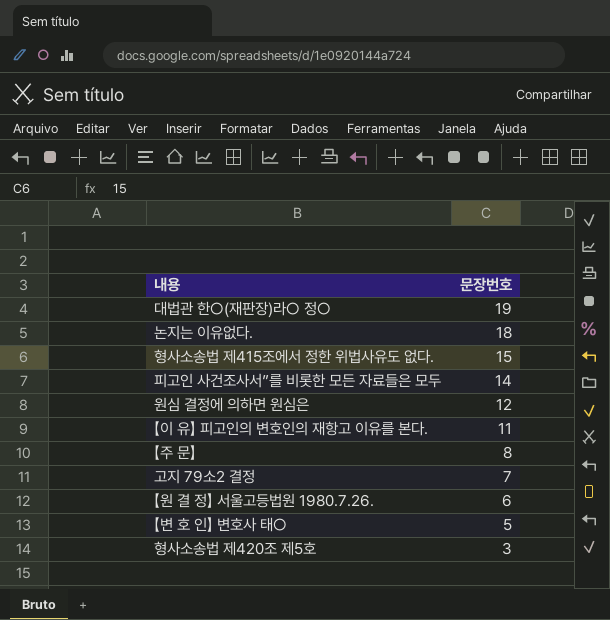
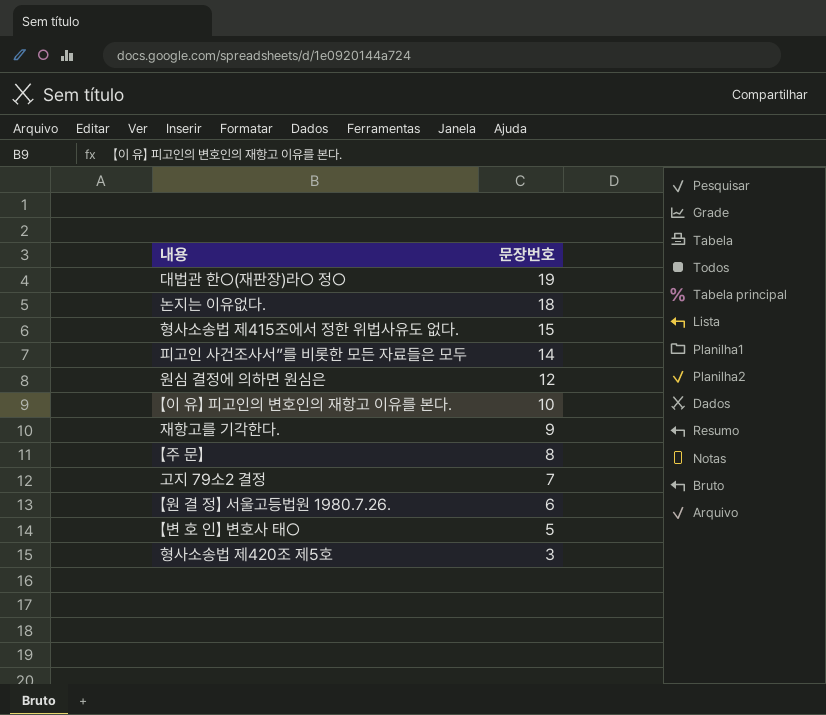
【이 유】 피고인의 변호인의 재항고 이유를 본다. | 문장번호: 11 -> 10
row 재항고를 기각한다.: none -> 9

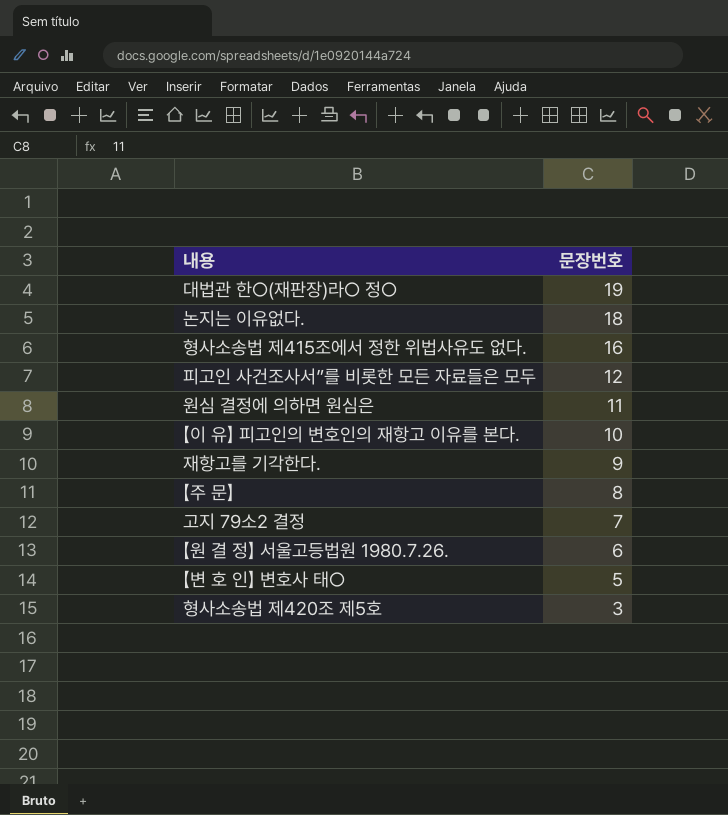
형사소송법 제415조에서 정한 위법사유도 없다. | 문장번호: 15 -> 16
피고인 사건조사서”를 비롯한 모든 자료들은 모두 | 문장번호: 14 -> 12
원심 결정에 의하면 원심은 | 문장번호: 12 -> 11

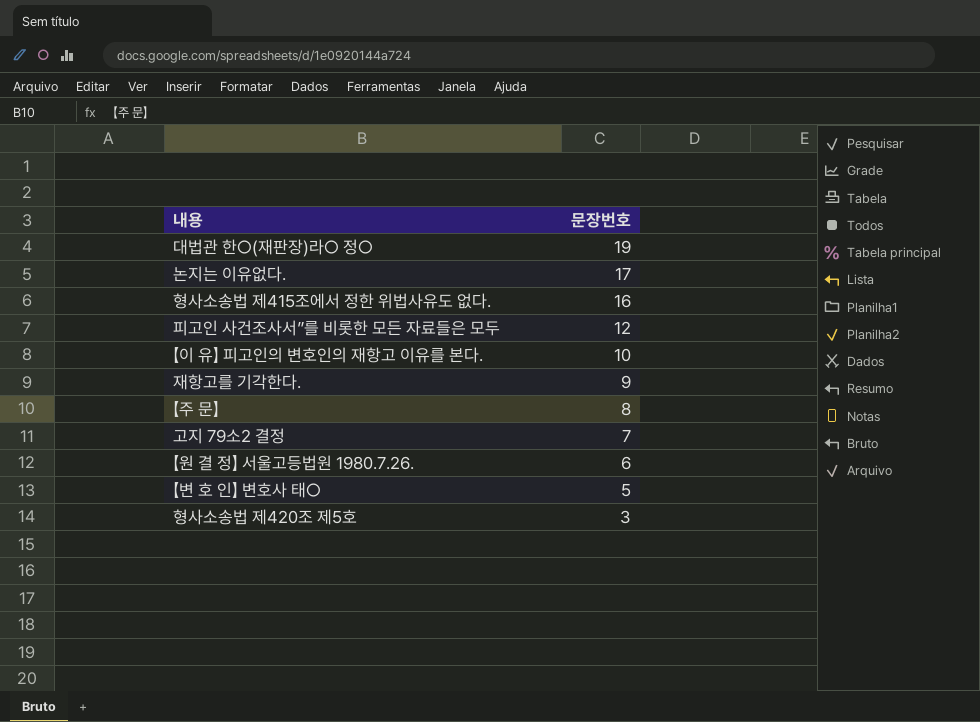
row 원심 결정에 의하면 원심은: 11 -> none
논지는 이유없다. | 문장번호: 18 -> 17

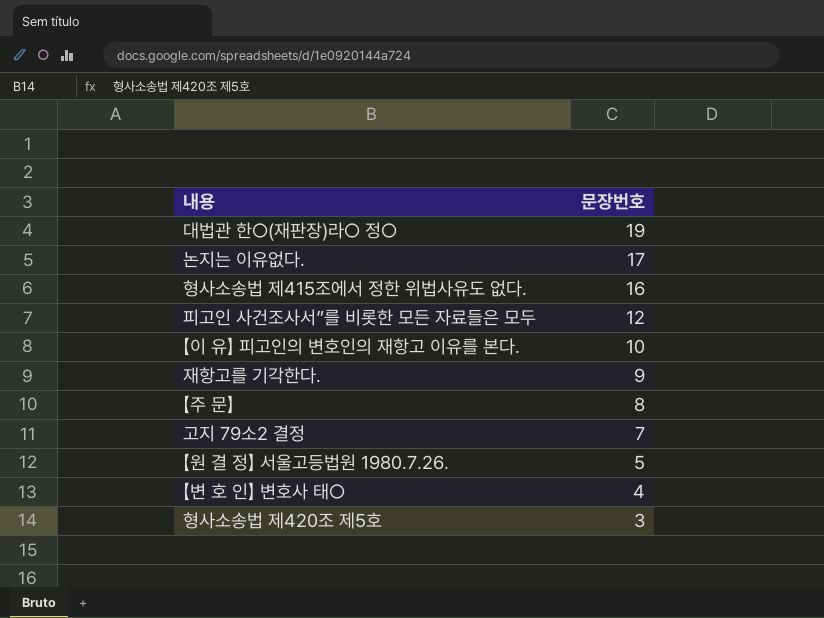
【원 결 정】 서울고등법원 1980.7.26. | 문장번호: 6 -> 5
【변 호 인】 변호사 태○ | 문장번호: 5 -> 4

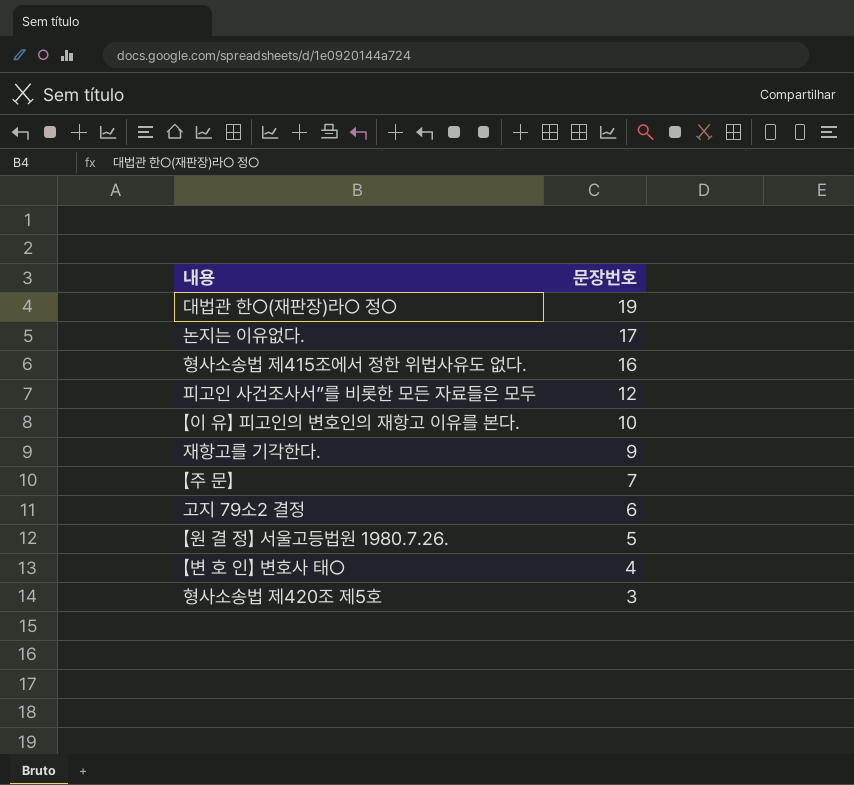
【주 문】 | 문장번호: 8 -> 7
고지 79소2 결정 | 문장번호: 7 -> 6

